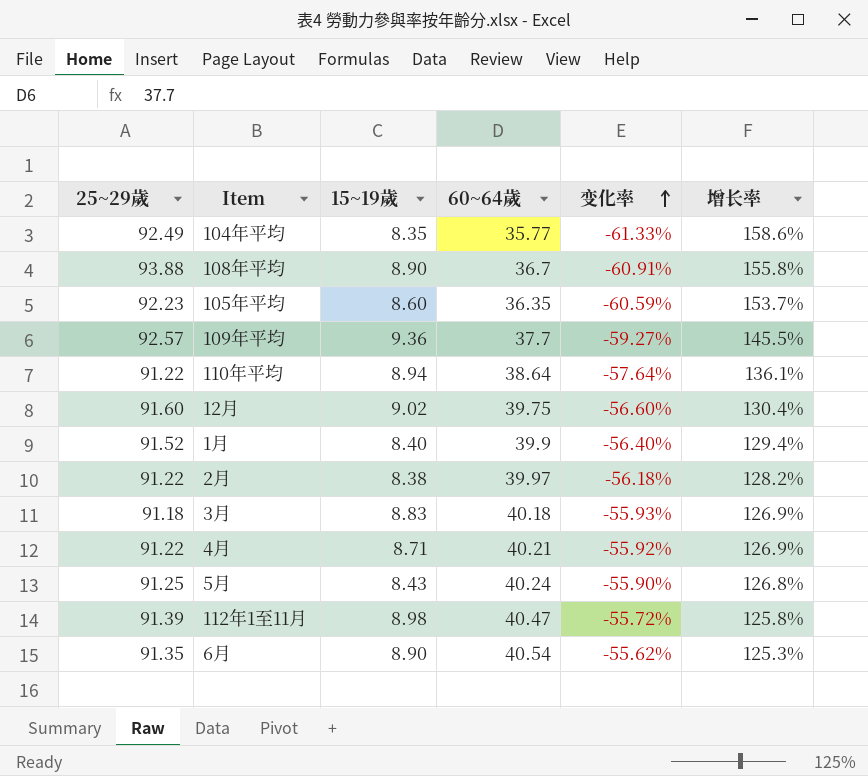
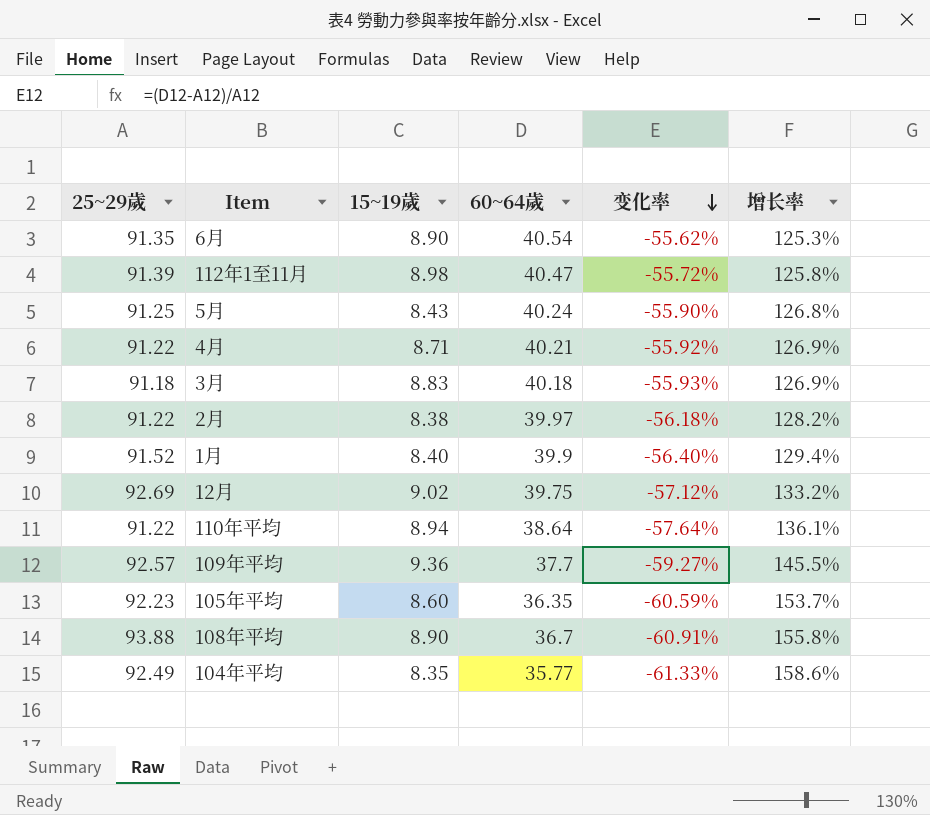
row order: 变化率 ascending -> 变化率 descending
12月 | 25~29歲: 91.60 -> 92.69
12月 | 变化率: -56.60% -> -57.12%
12月 | 增长率: 130.4% -> 133.2%

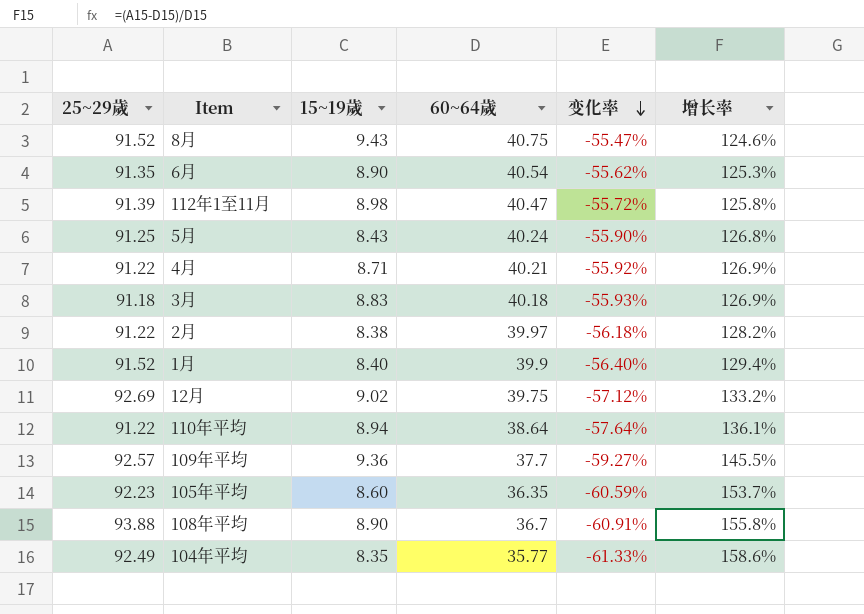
row 8月: none -> 91.52 | 9.43 | 40.75 | -55.47% | 124.6%

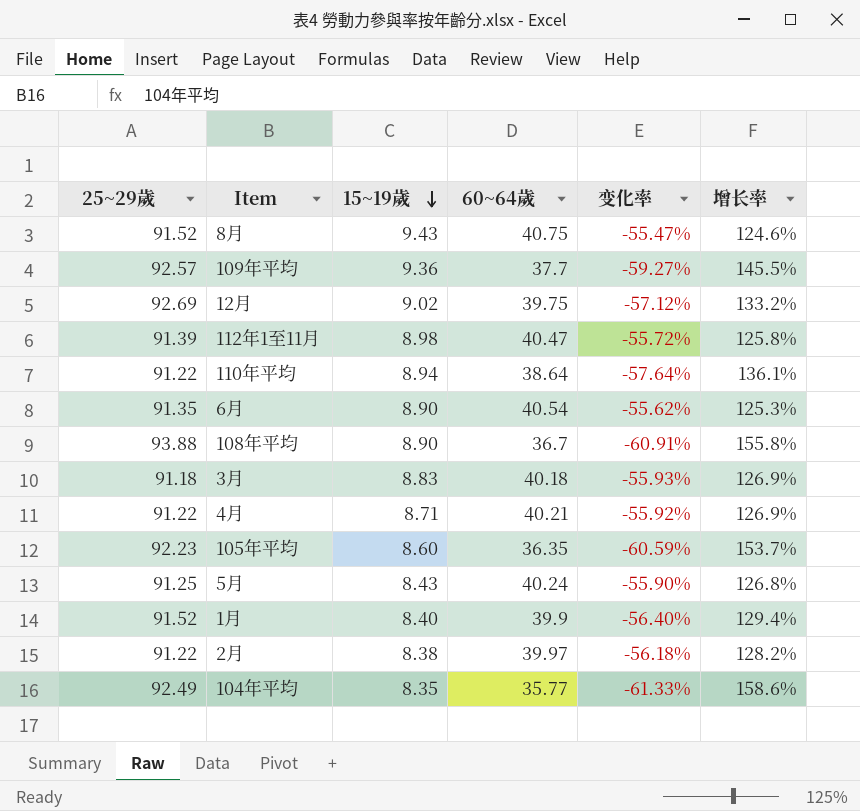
row order: 变化率 descending -> 15~19歲 descending

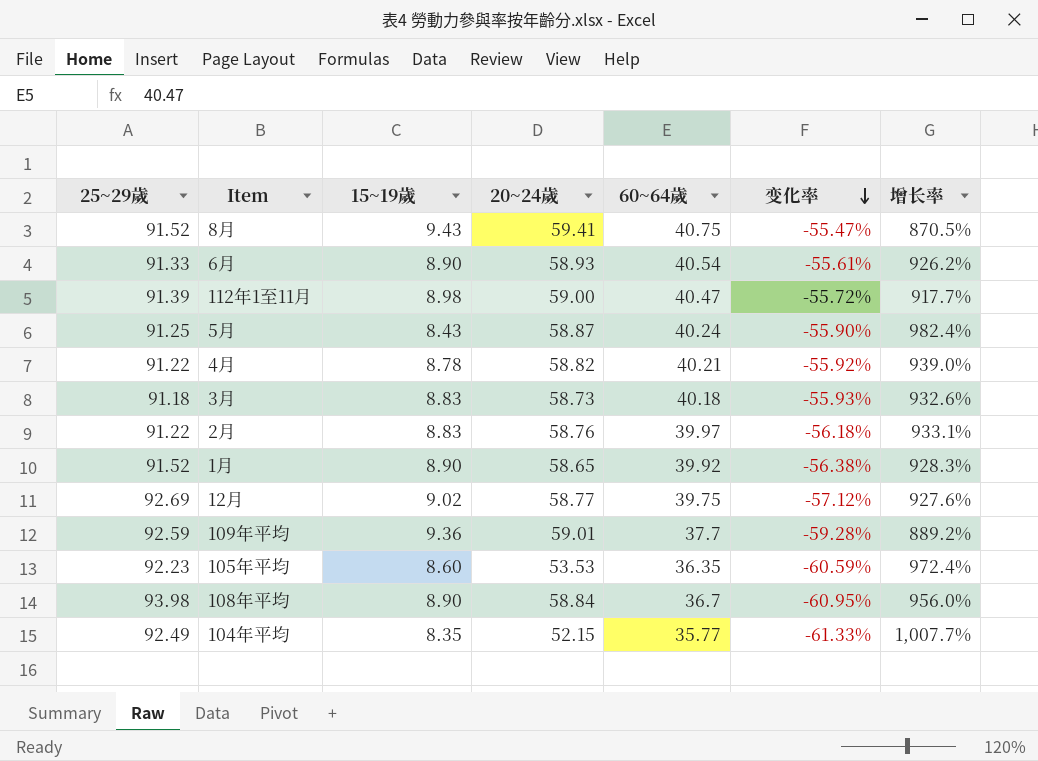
row order: 15~19歲 descending -> 变化率 descending
column 20~24歲 | position: none -> 4
column 增长率 | formula: ([25~29歲] - [60~64歲]) / [60~64歲] -> ([25~29歲] - [15~19歲]) / [15~19歲]
row 110年平均: 91.22 | 8.94 | 38.64 | -57.64% | 136.1% -> none
6月 | 25~29歲: 91.35 -> 91.33
6月 | 变化率: -55.62% -> -55.61%
4月 | 15~19歲: 8.71 -> 8.78
2月 | 15~19歲: 8.38 -> 8.83
1月 | 15~19歲: 8.40 -> 8.90
1月 | 60~64歲: 39.9 -> 39.92
1月 | 变化率: -56.40% -> -56.38%
109年平均 | 25~29歲: 92.57 -> 92.59
109年平均 | 变化率: -59.27% -> -59.28%
108年平均 | 25~29歲: 93.88 -> 93.98
108年平均 | 变化率: -60.91% -> -60.95%

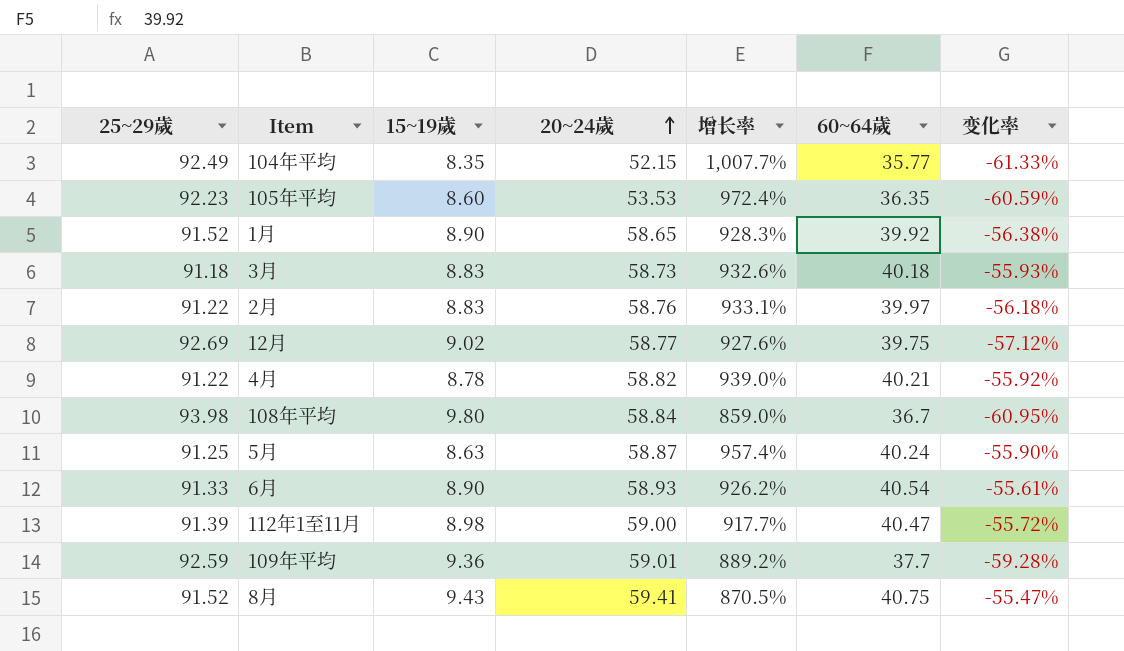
row order: 变化率 descending -> 20~24歲 ascending
column 增长率 | position: 7 -> 5
108年平均 | 15~19歲: 8.90 -> 9.80
108年平均 | 增长率: 956.0% -> 859.0%
5月 | 15~19歲: 8.43 -> 8.63
5月 | 增长率: 982.4% -> 957.4%

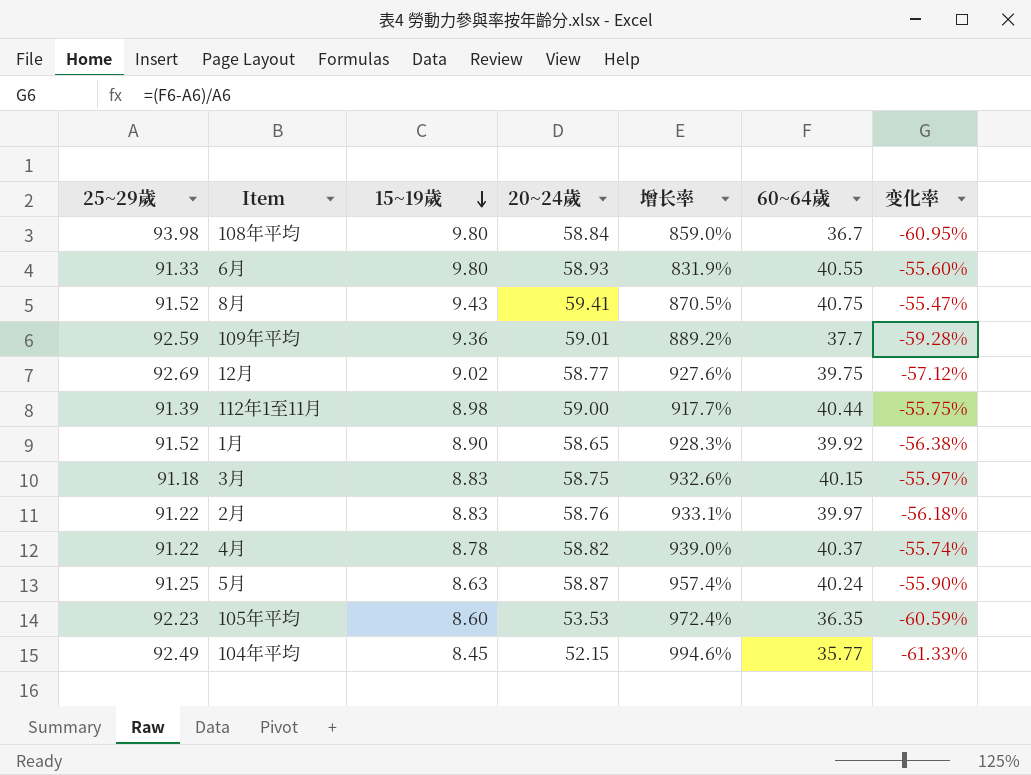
row order: 20~24歲 ascending -> 15~19歲 descending
6月 | 15~19歲: 8.90 -> 9.80
6月 | 增长率: 926.2% -> 831.9%
6月 | 60~64歲: 40.54 -> 40.55
6月 | 变化率: -55.61% -> -55.60%
112年1至11月 | 60~64歲: 40.47 -> 40.44
112年1至11月 | 变化率: -55.72% -> -55.75%
3月 | 20~24歲: 58.73 -> 58.75
3月 | 60~64歲: 40.18 -> 40.15
3月 | 变化率: -55.93% -> -55.97%
4月 | 60~64歲: 40.21 -> 40.37
4月 | 变化率: -55.92% -> -55.74%
104年平均 | 15~19歲: 8.35 -> 8.45
104年平均 | 增长率: 1,007.7% -> 994.6%

